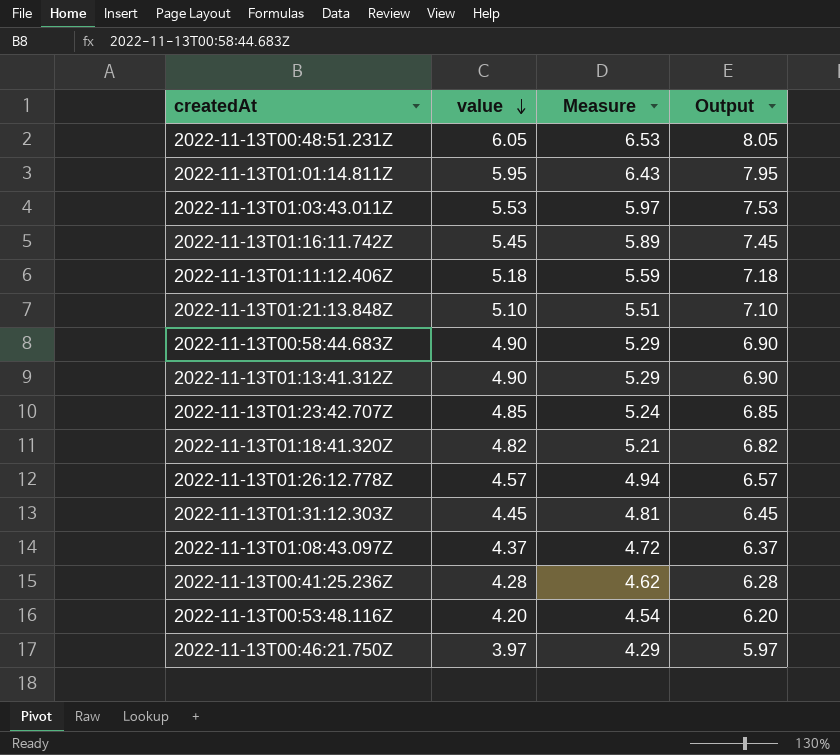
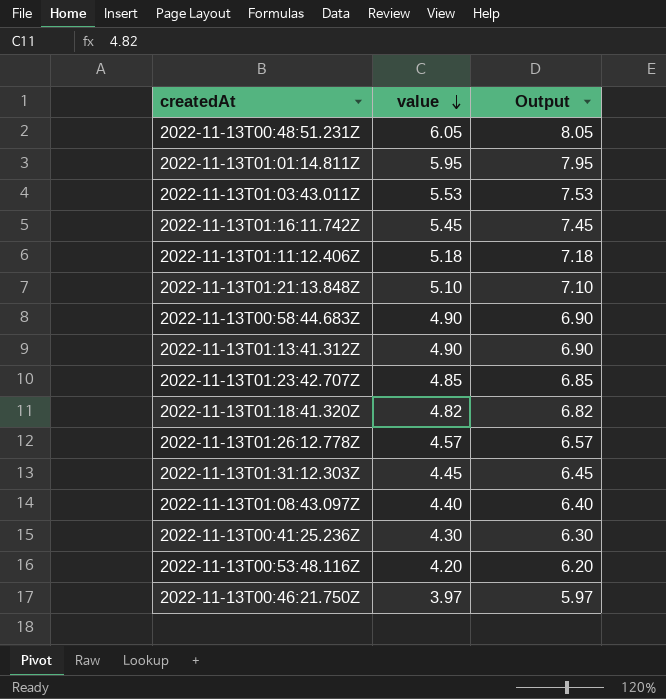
column Measure | formula: [value] * 1.08 -> none
2022-11-13T01:08:43.097Z | value: 4.37 -> 4.40
2022-11-13T01:08:43.097Z | Output: 6.37 -> 6.40
2022-11-13T00:41:25.236Z | value: 4.28 -> 4.30
2022-11-13T00:41:25.236Z | Output: 6.28 -> 6.30

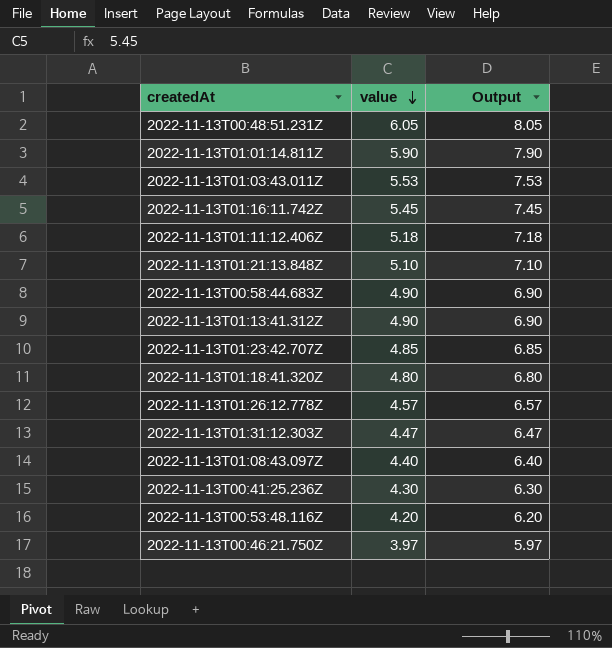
2022-11-13T01:01:14.811Z | value: 5.95 -> 5.90
2022-11-13T01:01:14.811Z | Output: 7.95 -> 7.90
2022-11-13T01:18:41.320Z | value: 4.82 -> 4.80
2022-11-13T01:18:41.320Z | Output: 6.82 -> 6.80
2022-11-13T01:31:12.303Z | value: 4.45 -> 4.47
2022-11-13T01:31:12.303Z | Output: 6.45 -> 6.47

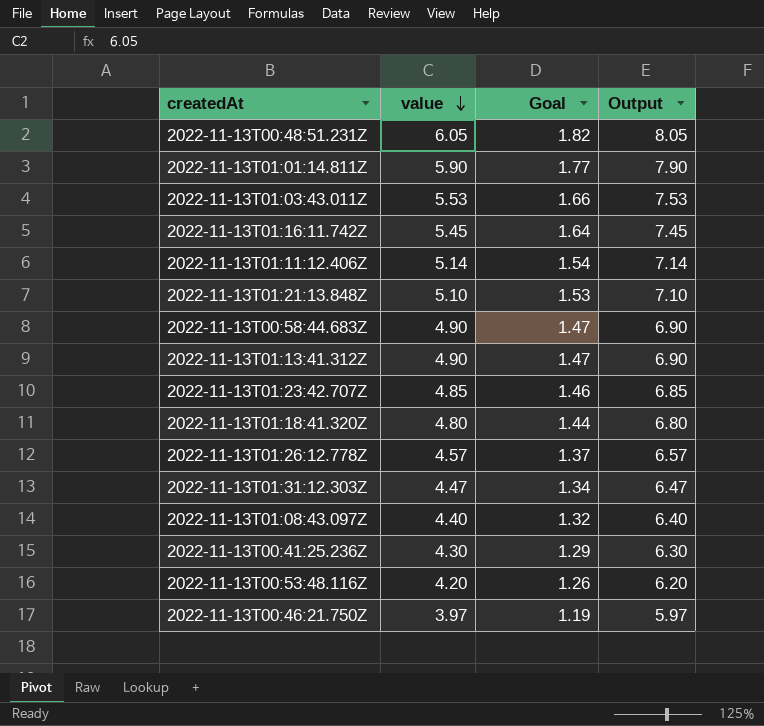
column Goal | formula: none -> [value] * 0.3
2022-11-13T01:11:12.406Z | value: 5.18 -> 5.14
2022-11-13T01:11:12.406Z | Output: 7.18 -> 7.14

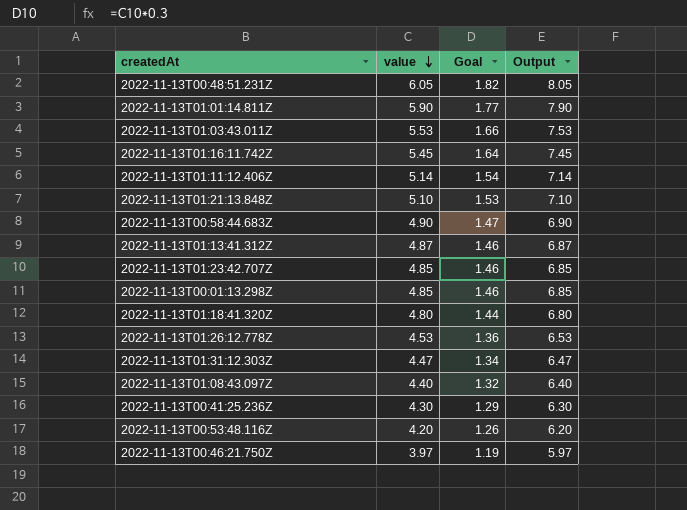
2022-11-13T01:13:41.312Z | value: 4.90 -> 4.87
2022-11-13T01:13:41.312Z | Goal: 1.47 -> 1.46
2022-11-13T01:13:41.312Z | Output: 6.90 -> 6.87
row 2022-11-13T00:01:13.298Z: none -> 4.85 | 1.46 | 6.85
2022-11-13T01:26:12.778Z | value: 4.57 -> 4.53
2022-11-13T01:26:12.778Z | Goal: 1.37 -> 1.36
2022-11-13T01:26:12.778Z | Output: 6.57 -> 6.53

